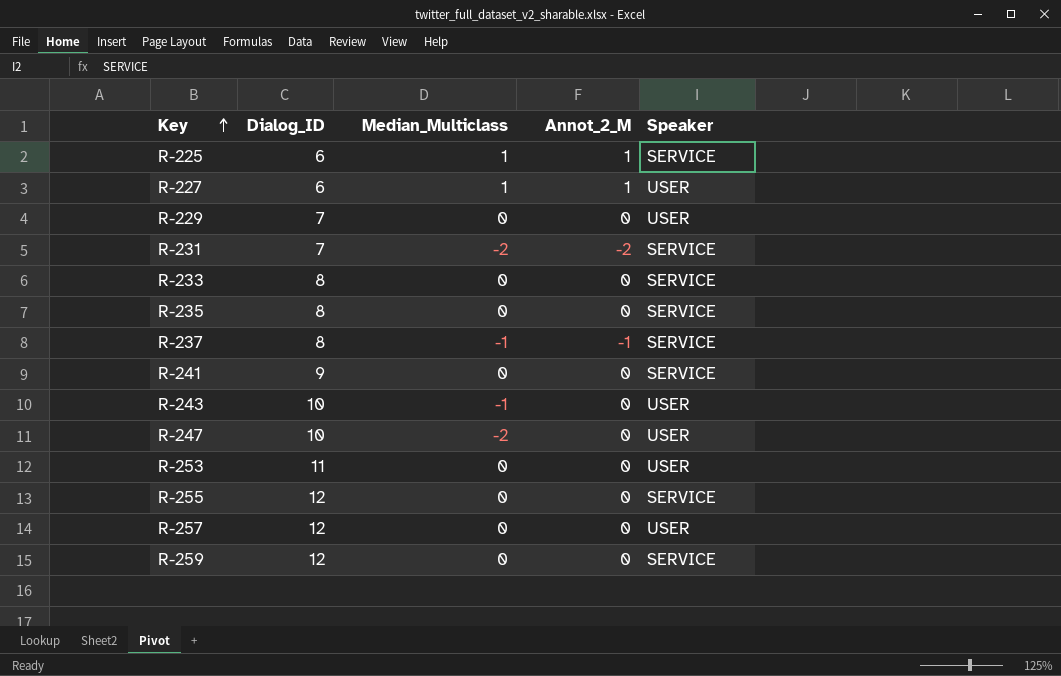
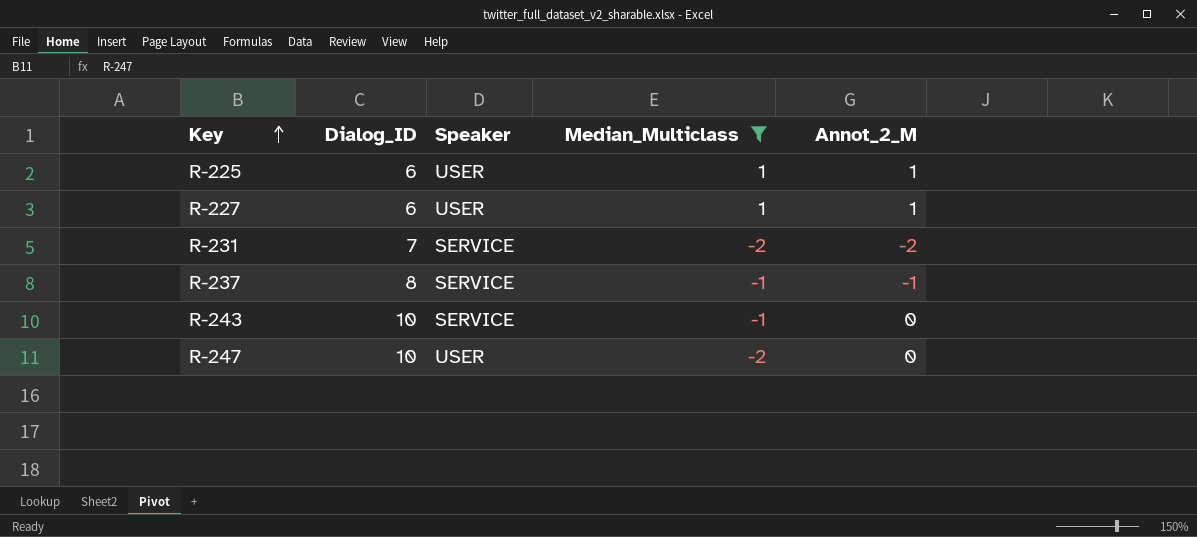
filter: none -> Median_Multiclass != 0
column Speaker | position: 5 -> 3
R-225 | Speaker: SERVICE -> USER
R-243 | Speaker: USER -> SERVICE

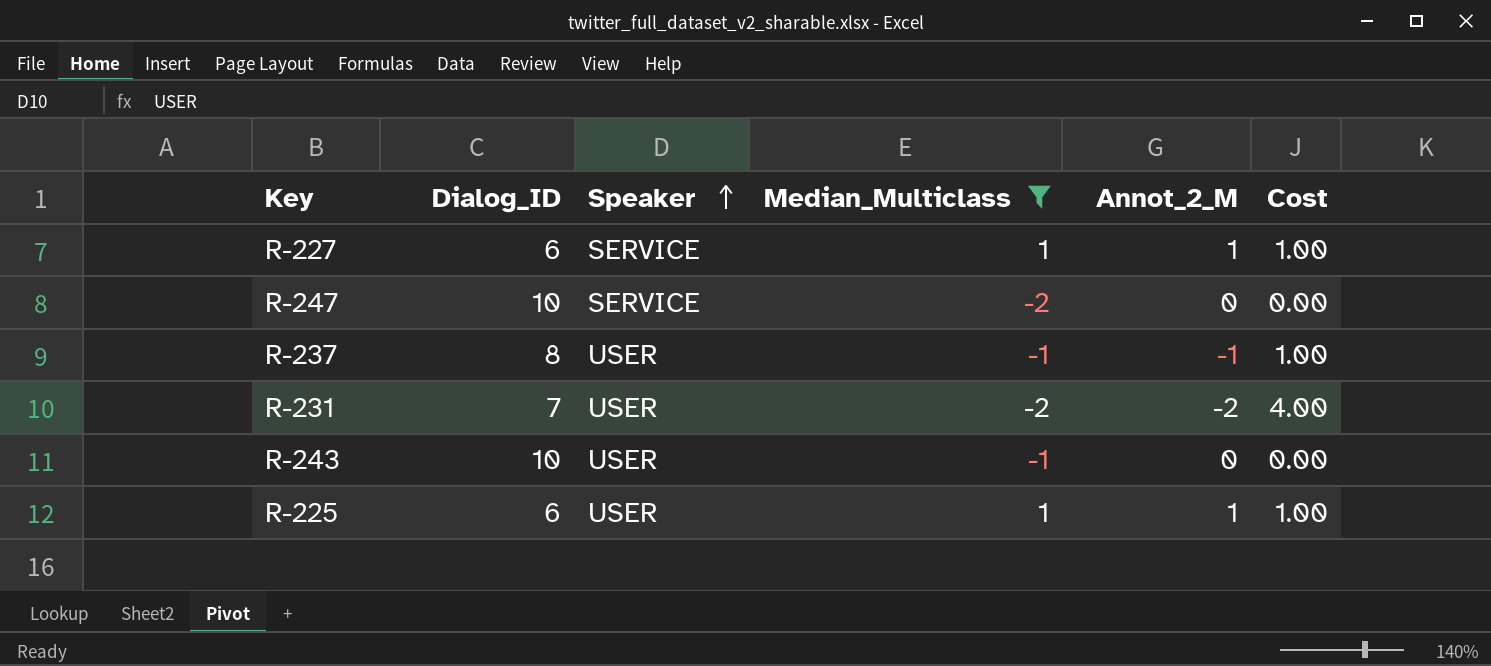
row order: Key ascending -> Speaker ascending
column Cost | formula: none -> [Median_Multiclass] * [Annot_2_M]
R-227 | Speaker: USER -> SERVICE
R-247 | Speaker: USER -> SERVICE
R-237 | Speaker: SERVICE -> USER
R-231 | Speaker: SERVICE -> USER
R-243 | Speaker: SERVICE -> USER

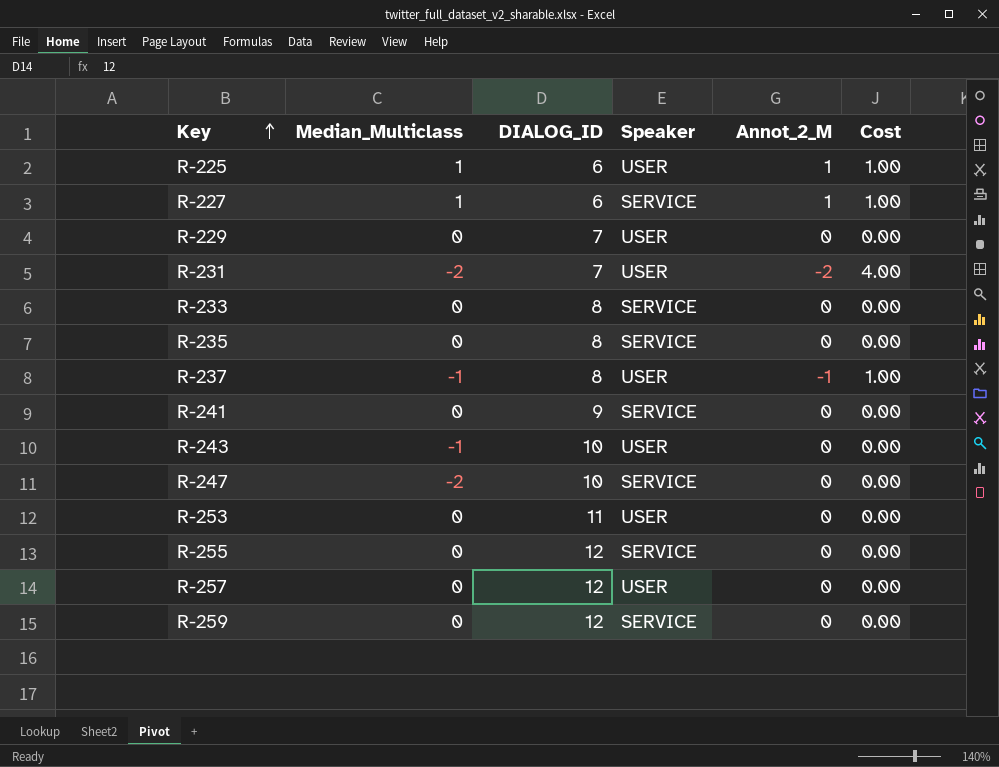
filter: Median_Multiclass != 0 -> none
row order: Speaker ascending -> Key ascending
column Median_Multiclass | position: 4 -> 2
column name: Dialog_ID -> DIALOG_ID

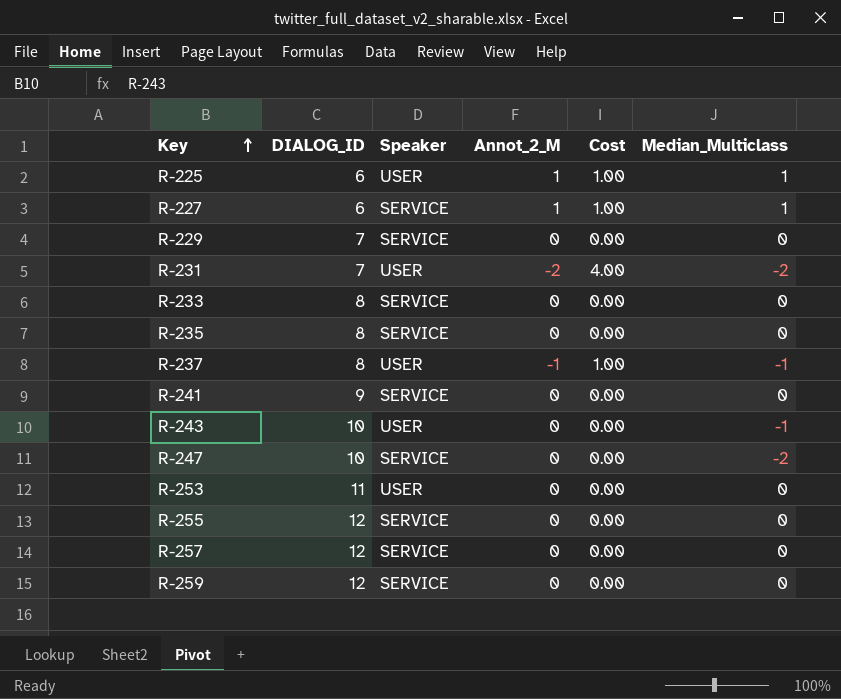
column Median_Multiclass | position: 2 -> 6
R-229 | Speaker: USER -> SERVICE
R-257 | Speaker: USER -> SERVICE

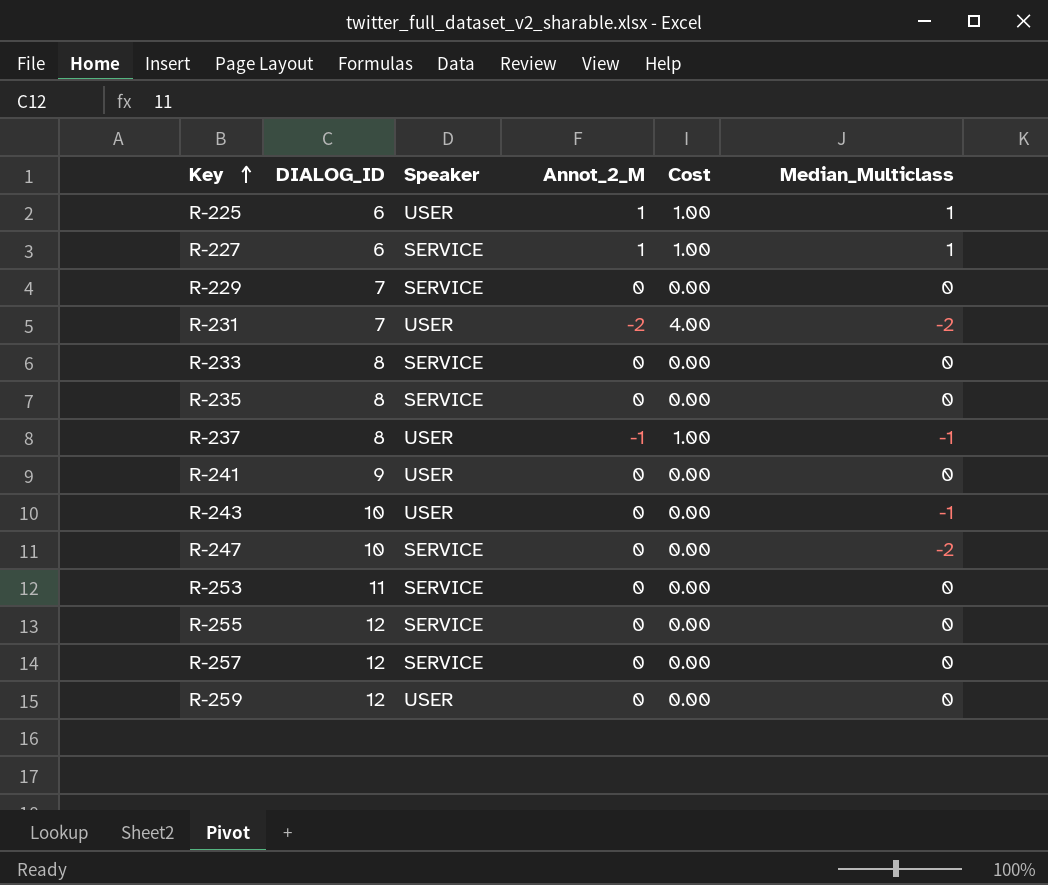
R-241 | Speaker: SERVICE -> USER
R-253 | Speaker: USER -> SERVICE
R-259 | Speaker: SERVICE -> USER

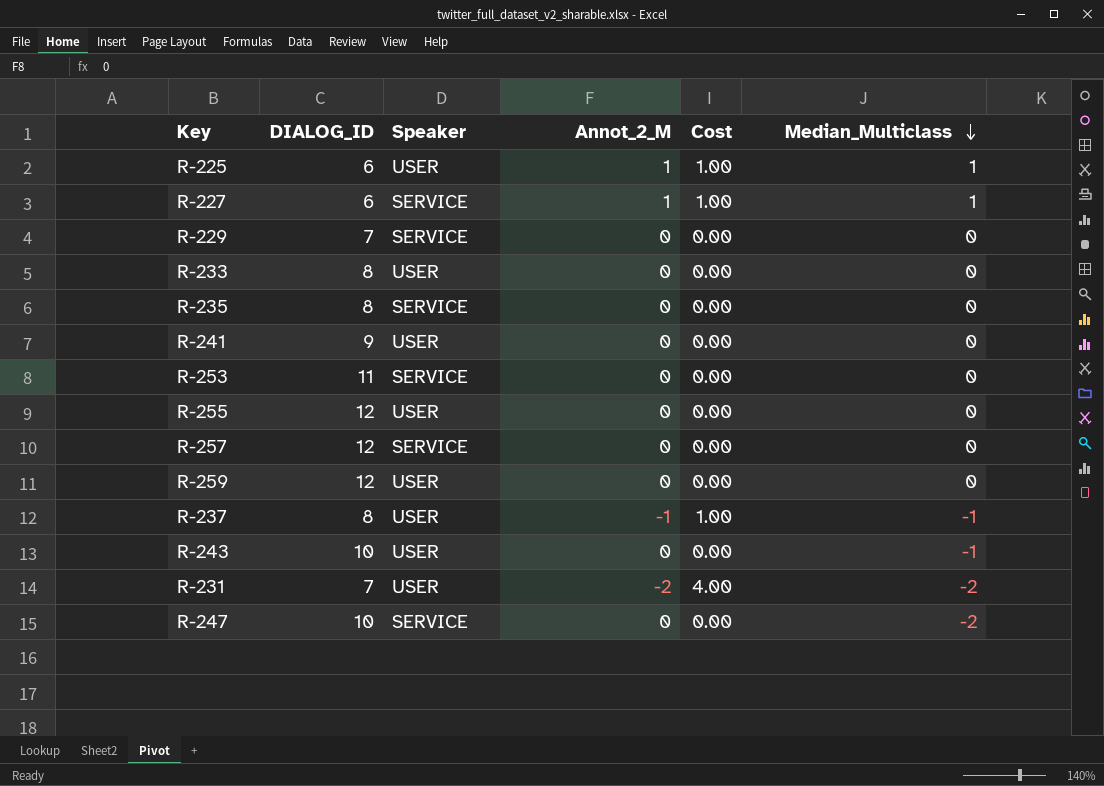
row order: Key ascending -> Median_Multiclass descending
R-233 | Speaker: SERVICE -> USER
R-255 | Speaker: SERVICE -> USER

